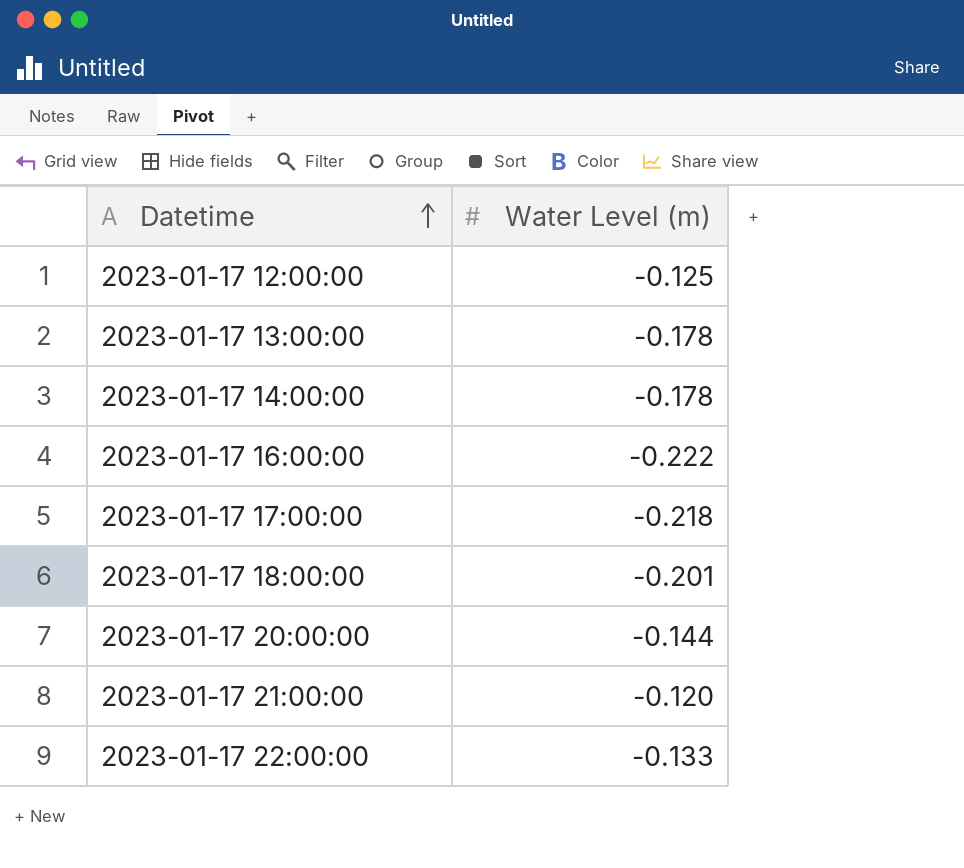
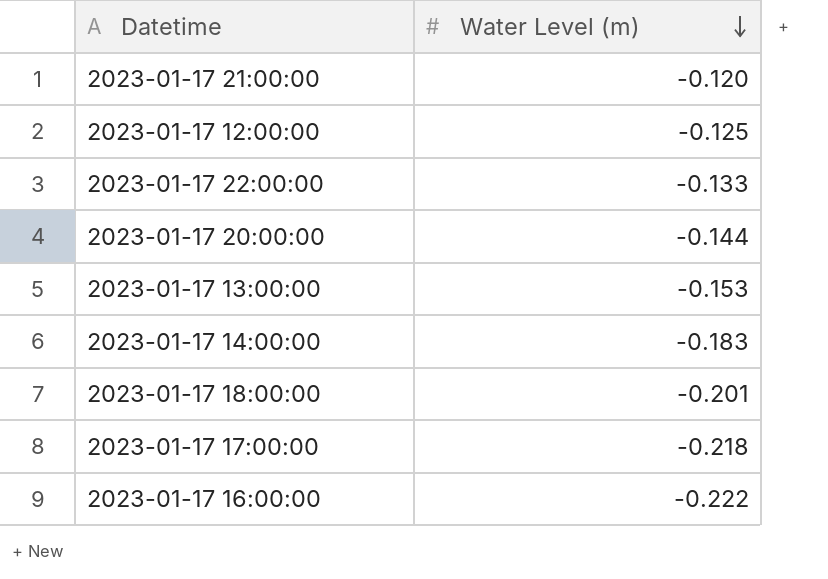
row order: Datetime ascending -> Water Level (m) descending
2023-01-17 13:00:00 | Water Level (m): -0.178 -> -0.153
2023-01-17 14:00:00 | Water Level (m): -0.178 -> -0.183

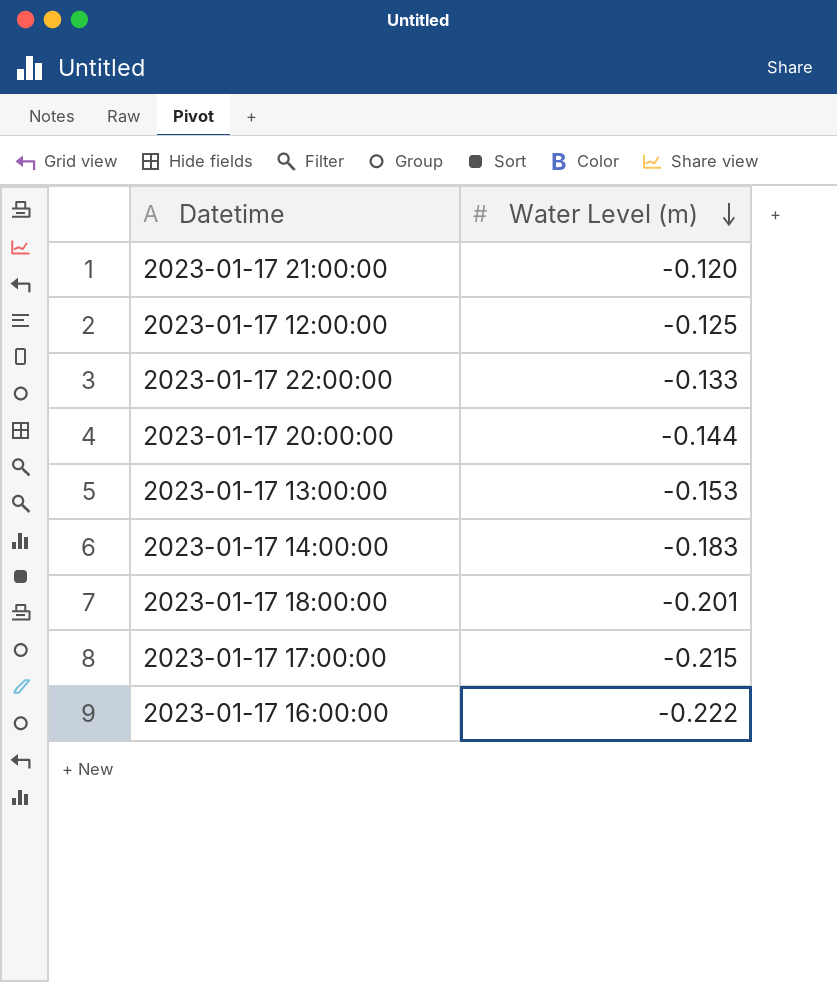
2023-01-17 17:00:00 | Water Level (m): -0.218 -> -0.215

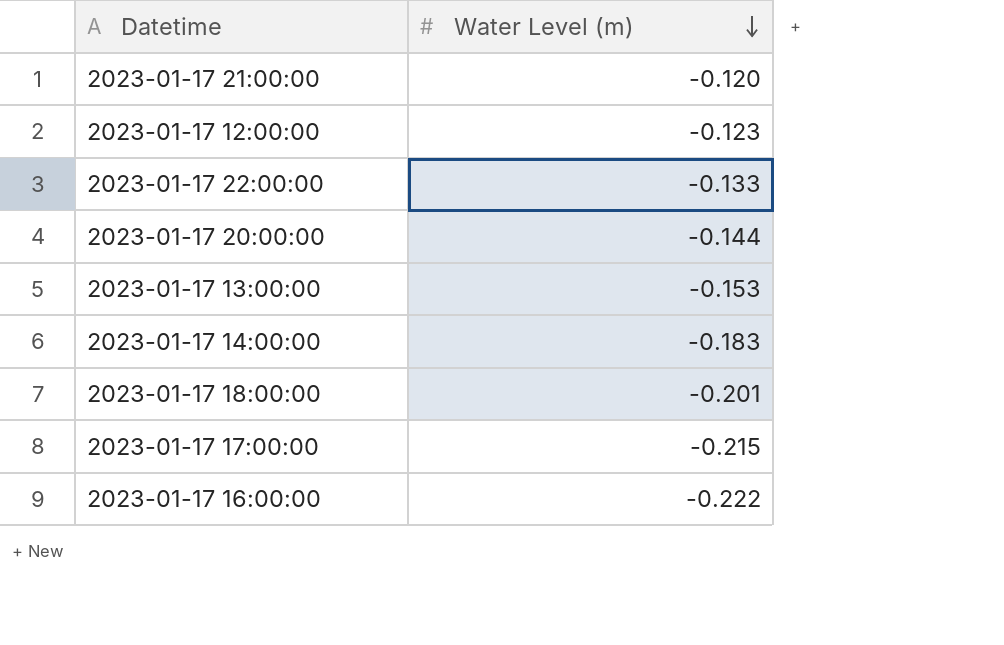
2023-01-17 12:00:00 | Water Level (m): -0.125 -> -0.123

